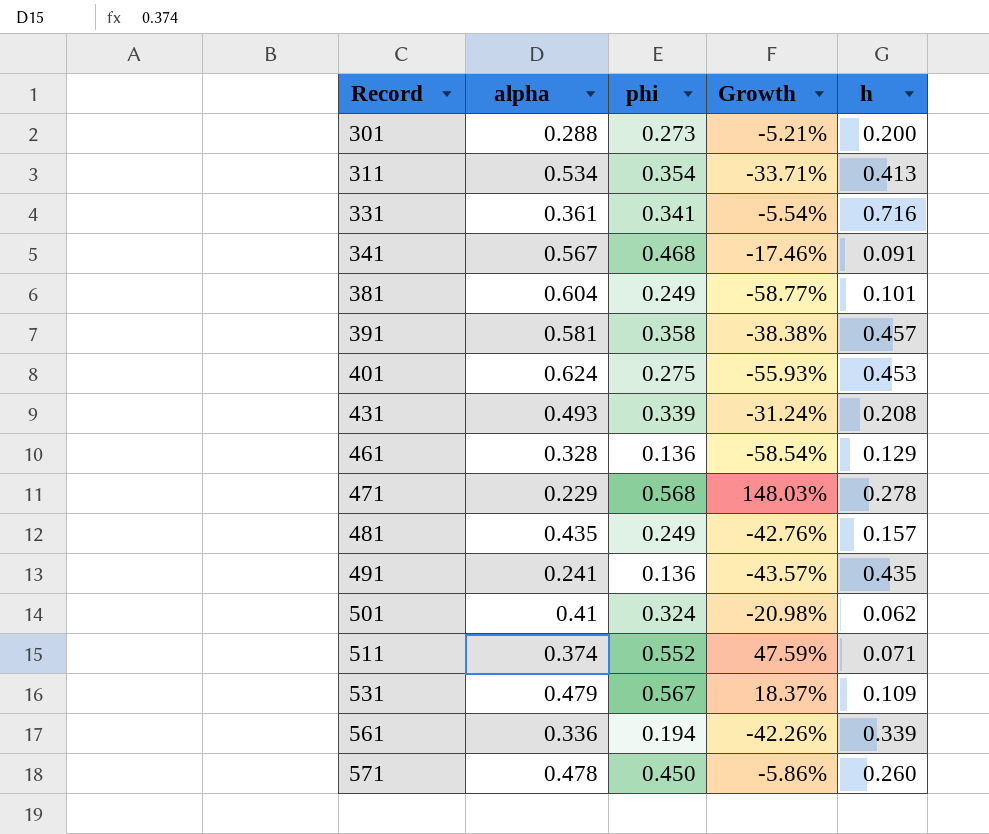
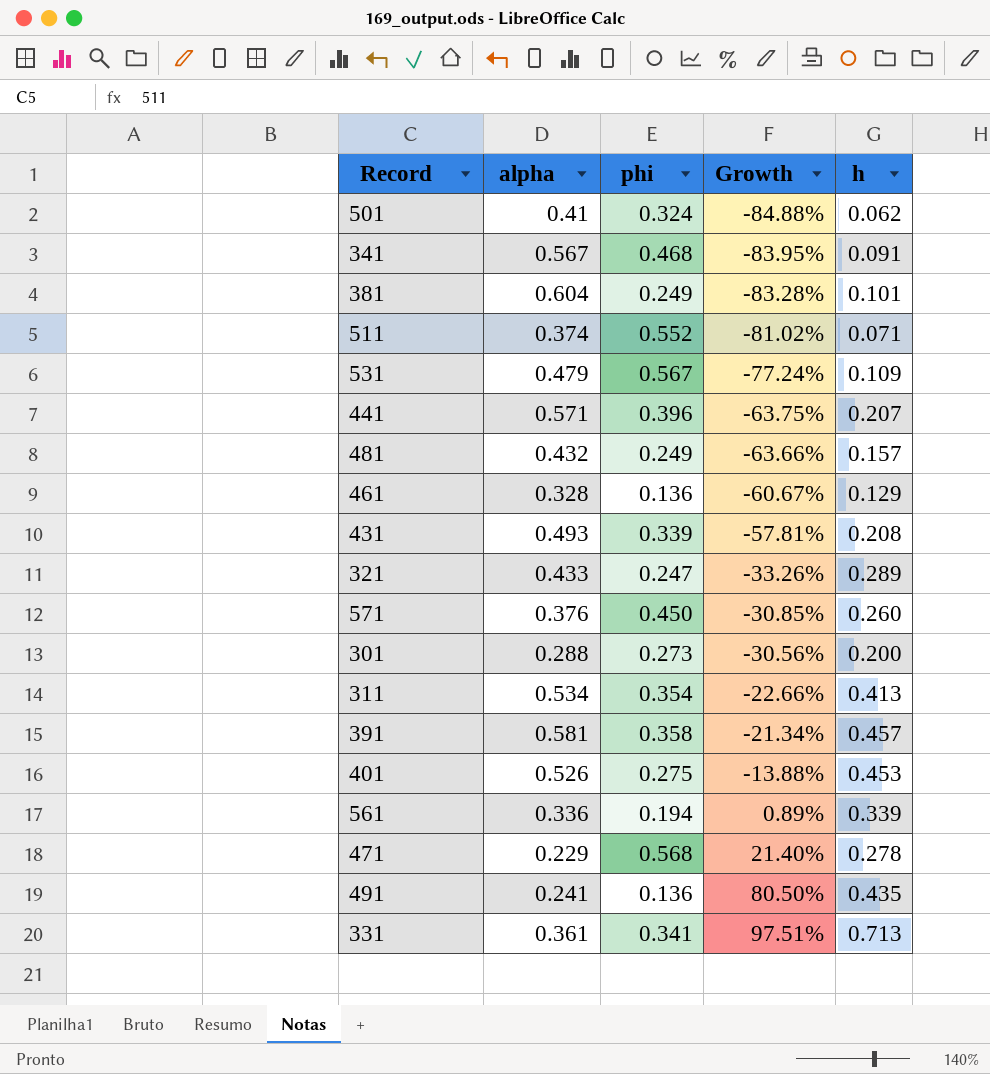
row order: Record ascending -> Growth ascending
column Growth | formula: ([phi] - [alpha]) / [alpha] -> ([h] - [alpha]) / [alpha]
row 441: none -> 0.571 | 0.396 | -63.75% | 0.207
481 | alpha: 0.435 -> 0.432
row 321: none -> 0.433 | 0.247 | -33.26% | 0.289
571 | alpha: 0.478 -> 0.376
401 | alpha: 0.624 -> 0.526
331 | h: 0.716 -> 0.713

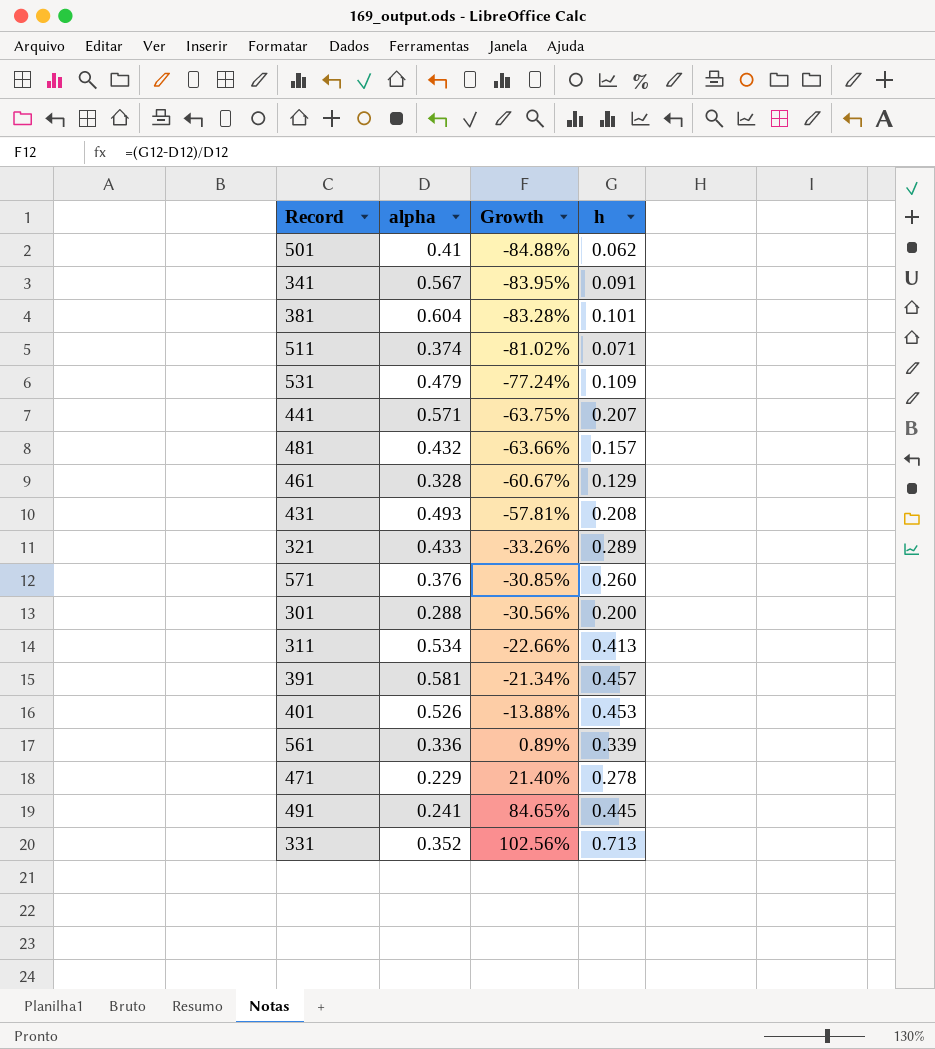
column phi | position: 3 -> none
491 | Growth: 80.50% -> 84.65%
491 | h: 0.435 -> 0.445
331 | alpha: 0.361 -> 0.352
331 | Growth: 97.51% -> 102.56%

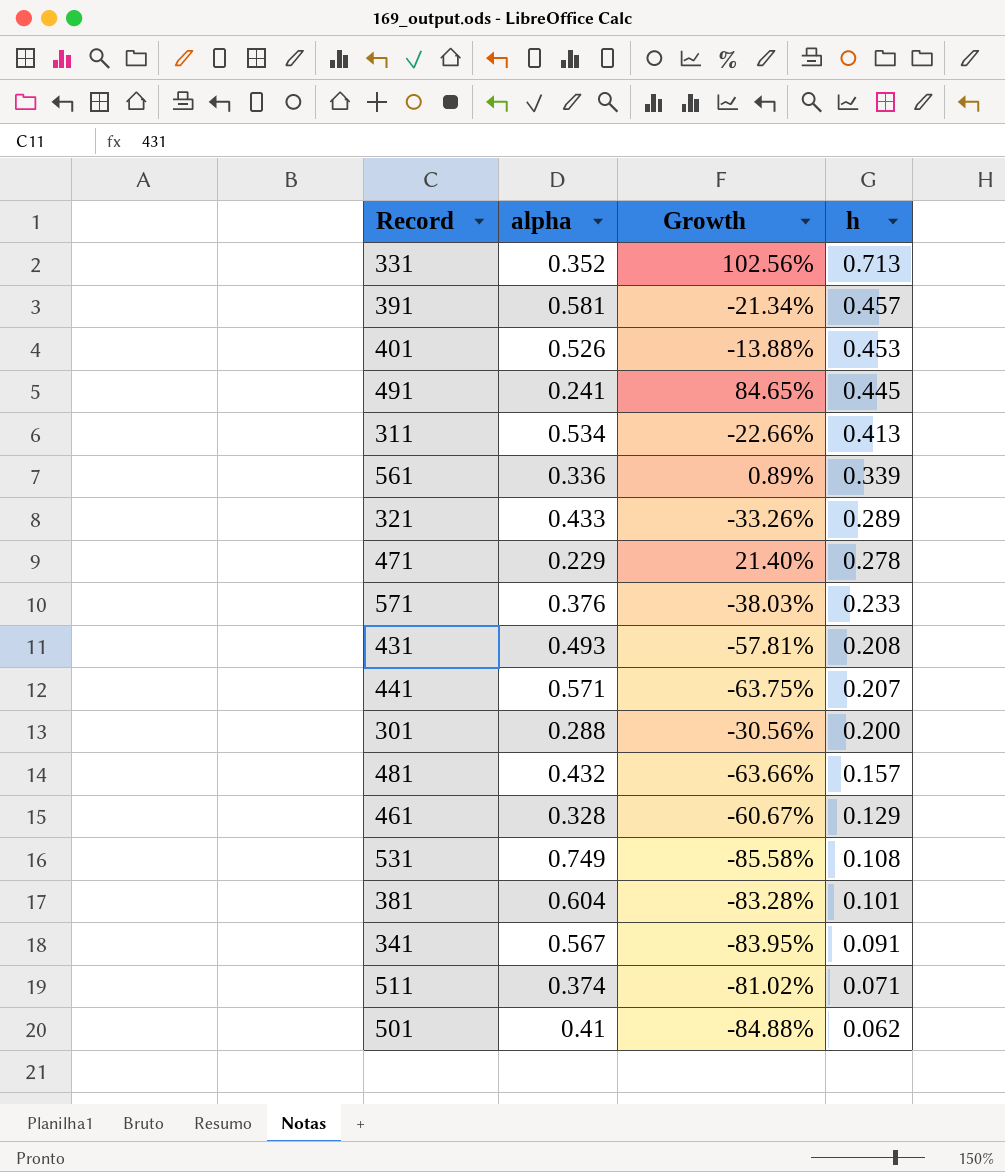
row order: Growth ascending -> h descending
571 | Growth: -30.85% -> -38.03%
571 | h: 0.260 -> 0.233
531 | alpha: 0.479 -> 0.749
531 | Growth: -77.24% -> -85.58%
531 | h: 0.109 -> 0.108

